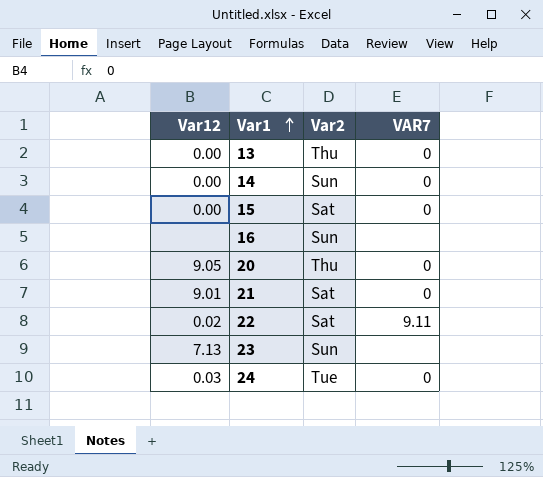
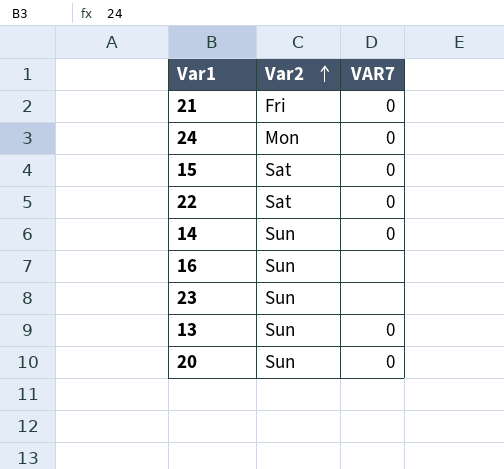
row order: Var1 ascending -> Var2 ascending
column Var12 | position: 1 -> none
21 | Var2: Sat -> Fri
24 | Var2: Tue -> Mon
22 | VAR7: 9.11 -> 0
13 | Var2: Thu -> Sun
20 | Var2: Thu -> Sun

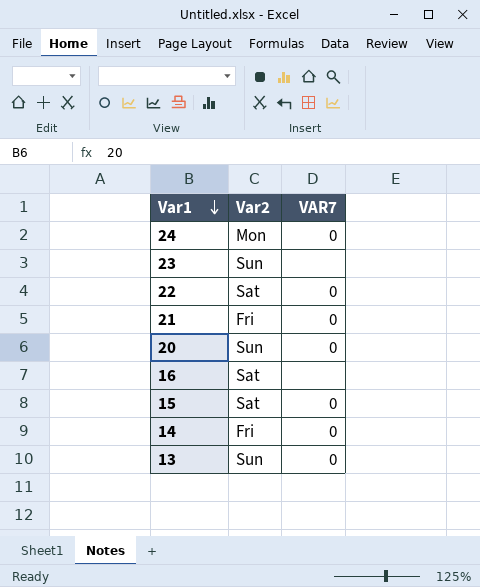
row order: Var2 ascending -> Var1 descending
16 | Var2: Sun -> Sat
14 | Var2: Sun -> Fri

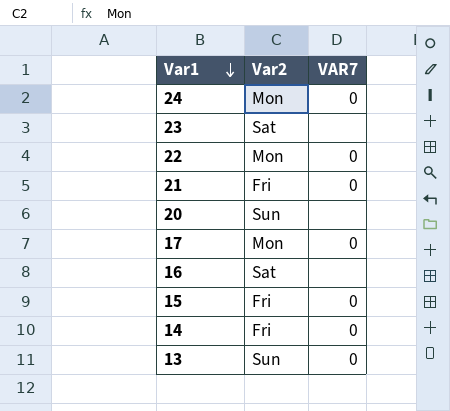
23 | Var2: Sun -> Sat
22 | Var2: Sat -> Mon
20 | VAR7: 0 -> none
row 17: none -> Mon | 0
15 | Var2: Sat -> Fri

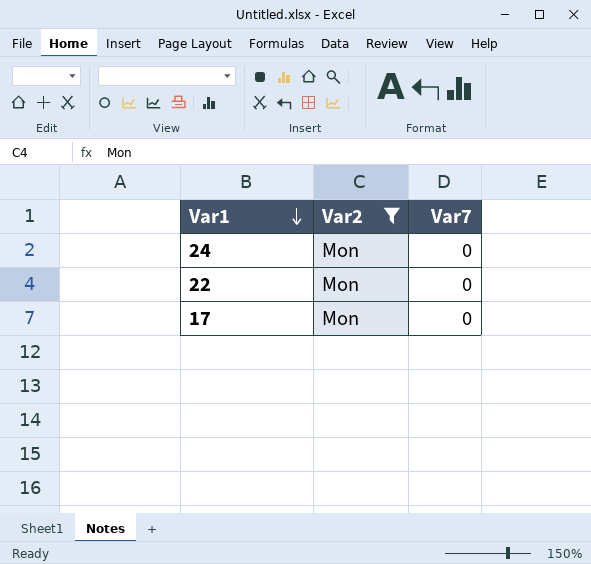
filter: none -> Var2 = Mon
column name: VAR7 -> Var7

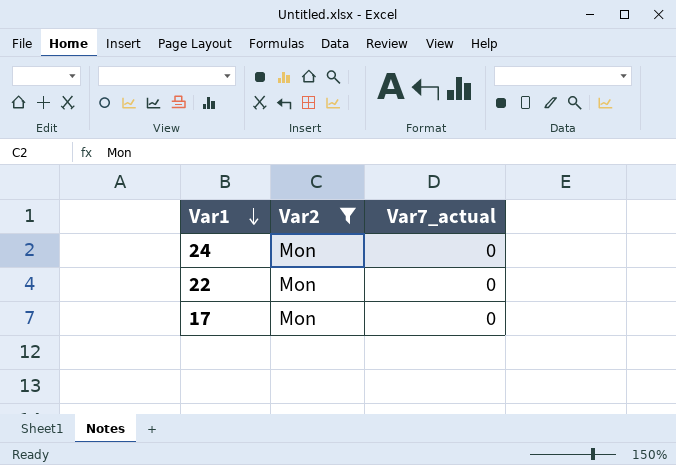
column name: Var7 -> Var7_actual

